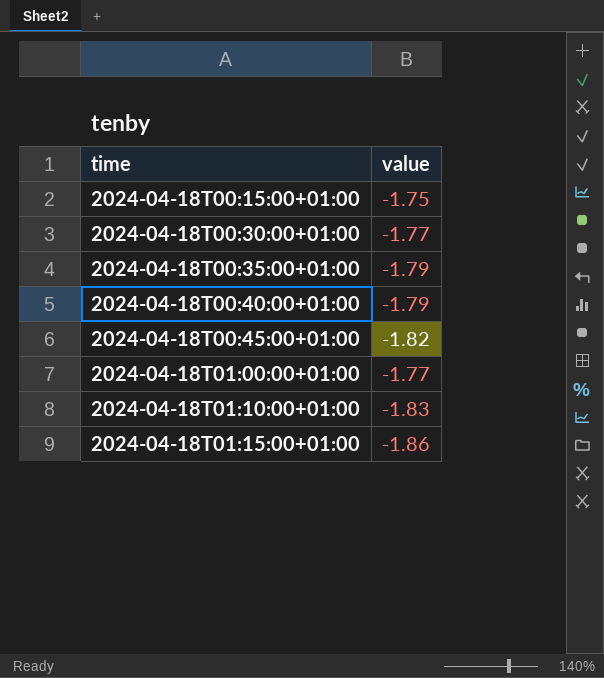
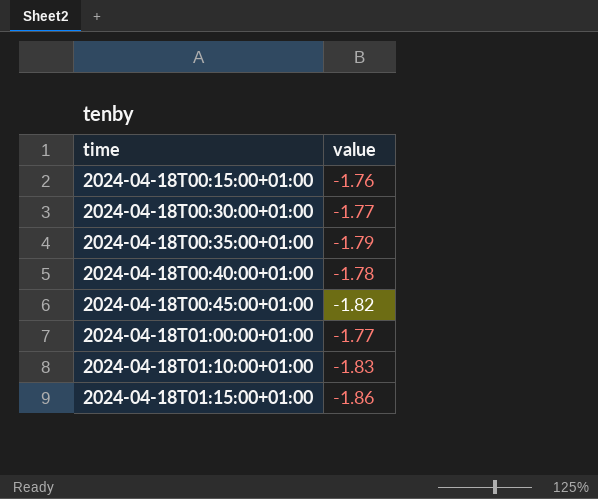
2024-04-18T00:15:00+01:00 | value: -1.75 -> -1.76
2024-04-18T00:40:00+01:00 | value: -1.79 -> -1.78

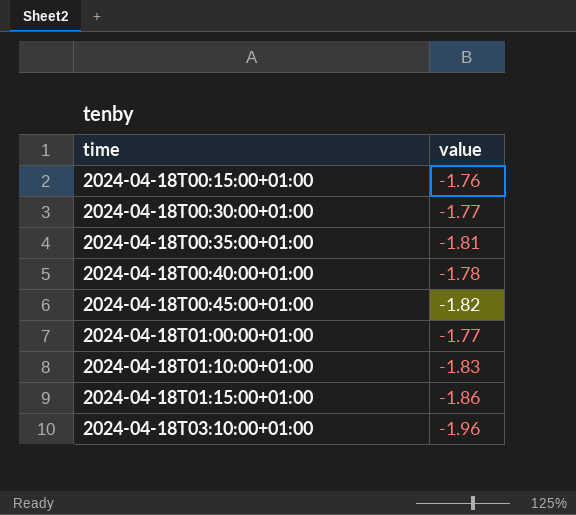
2024-04-18T00:35:00+01:00 | value: -1.79 -> -1.81
row 2024-04-18T03:10:00+01:00: none -> -1.96

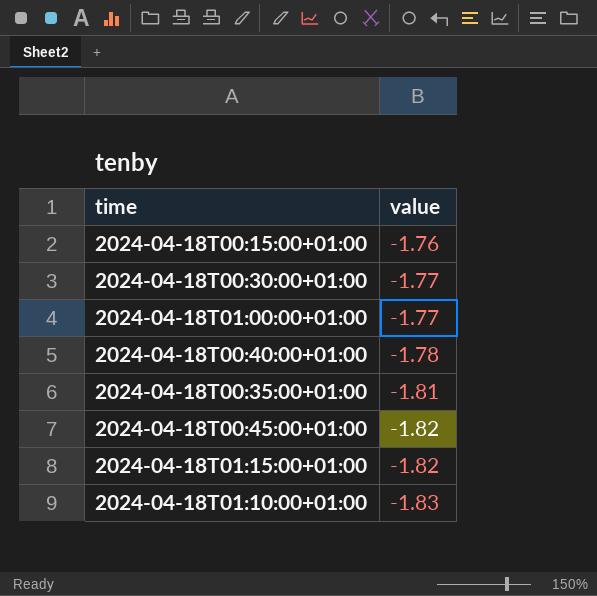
row order: time ascending -> value descending
row 2024-04-18T03:10:00+01:00: -1.96 -> none
2024-04-18T01:15:00+01:00 | value: -1.86 -> -1.82

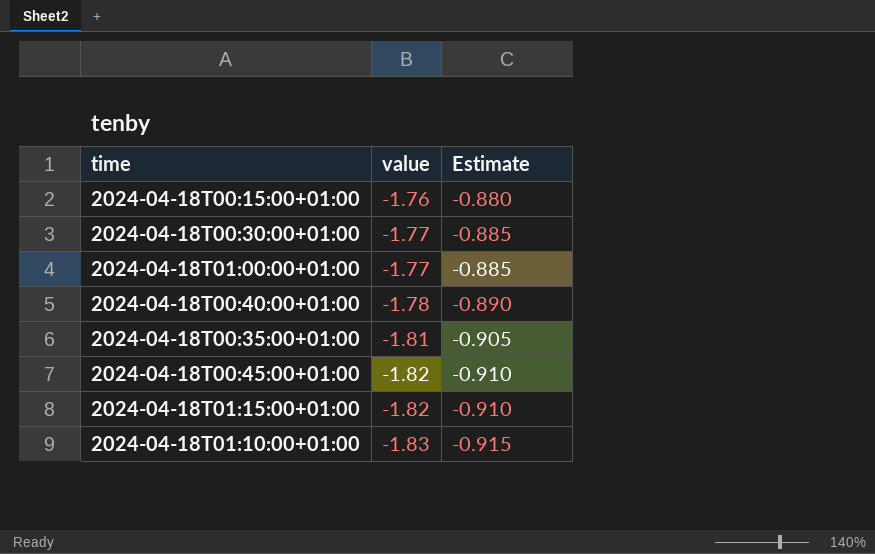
column Estimate | formula: none -> [value] * 0.5

